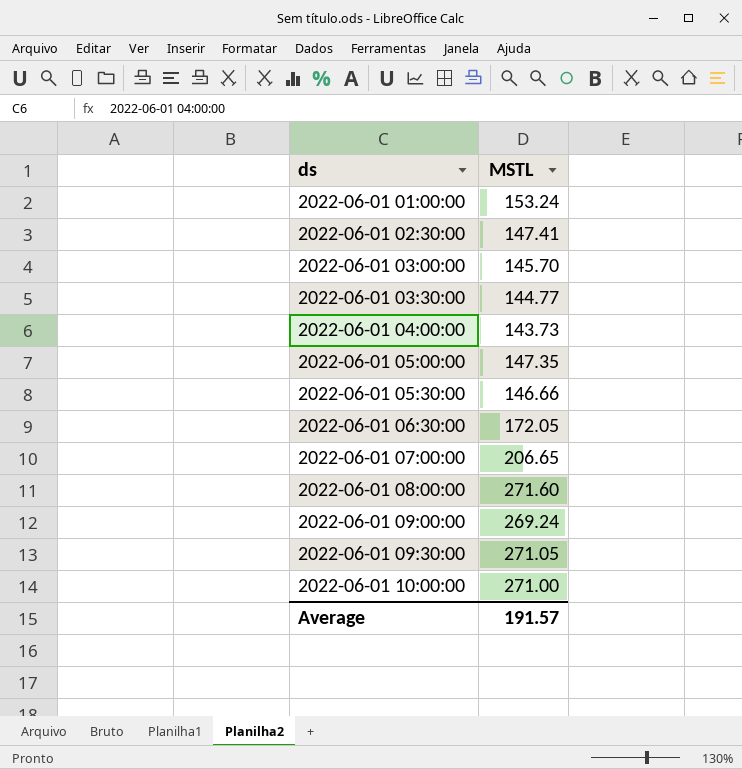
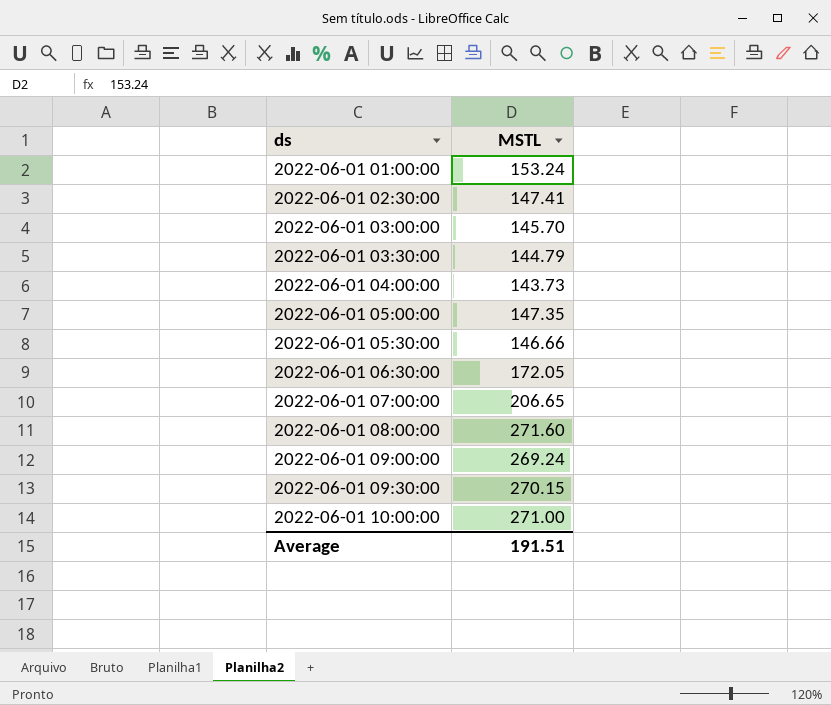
2022-06-01 03:30:00 | MSTL: 144.77 -> 144.79
2022-06-01 09:30:00 | MSTL: 271.05 -> 270.15
Average | MSTL: 191.57 -> 191.51

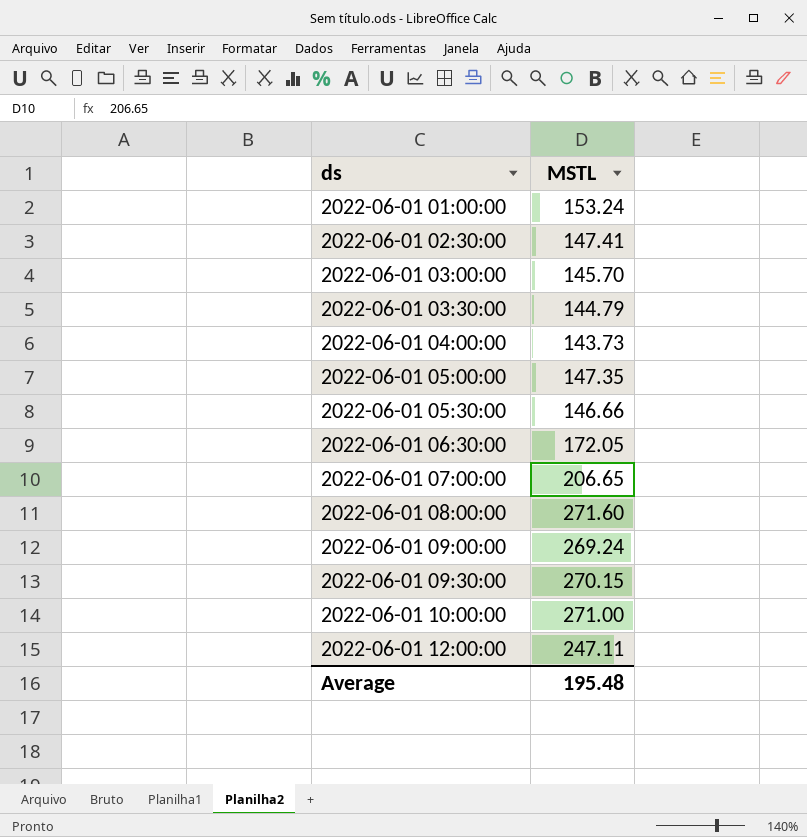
row 2022-06-01 12:00:00: none -> 247.11
Average | MSTL: 191.51 -> 195.48

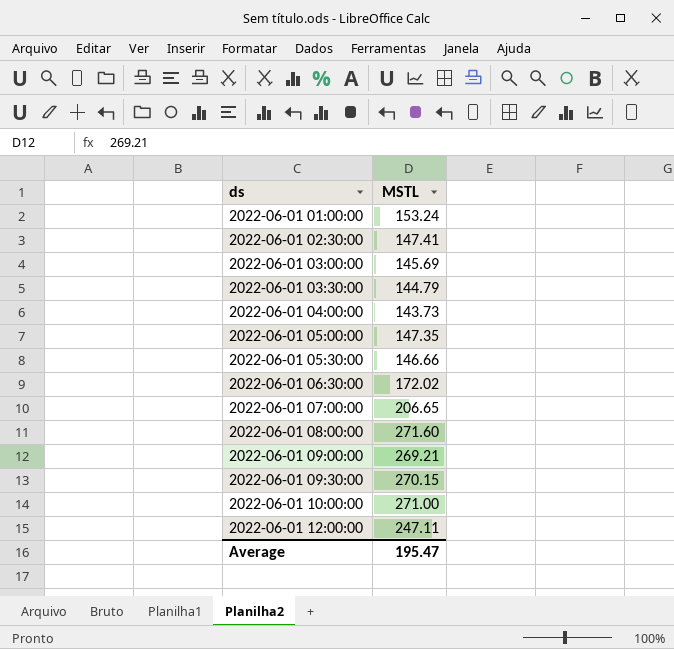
2022-06-01 03:00:00 | MSTL: 145.70 -> 145.69
2022-06-01 06:30:00 | MSTL: 172.05 -> 172.02
2022-06-01 09:00:00 | MSTL: 269.24 -> 269.21
Average | MSTL: 195.48 -> 195.47

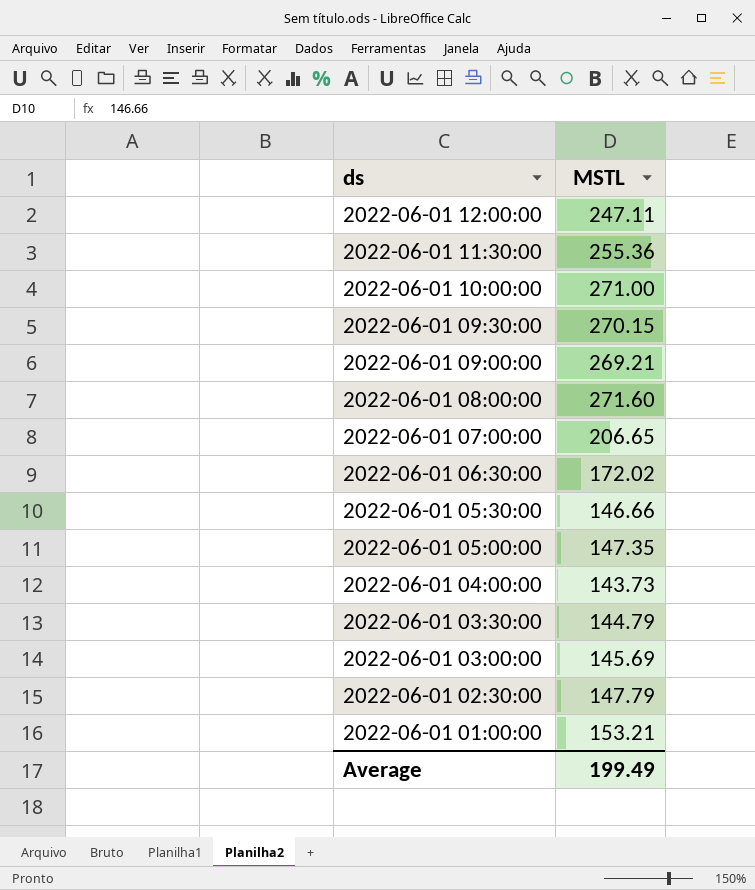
row order: ds ascending -> ds descending
row 2022-06-01 11:30:00: none -> 255.36
2022-06-01 02:30:00 | MSTL: 147.41 -> 147.79
2022-06-01 01:00:00 | MSTL: 153.24 -> 153.21
Average | MSTL: 195.47 -> 199.49

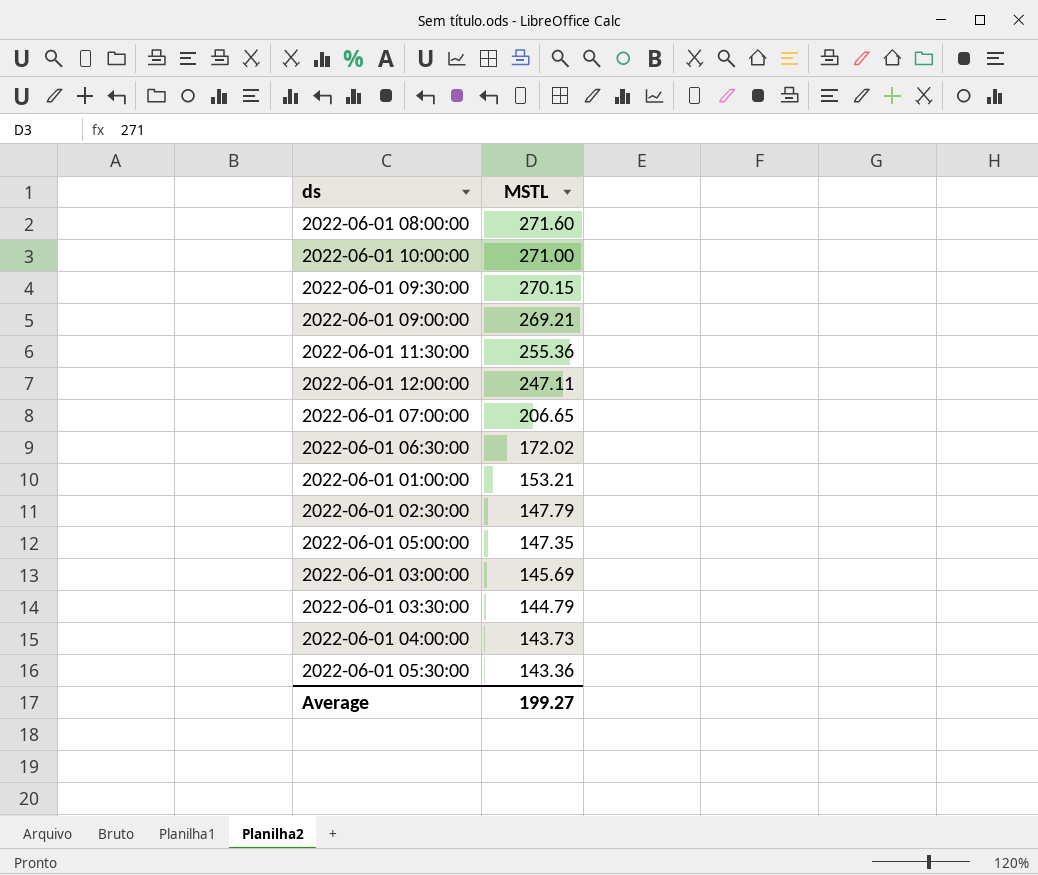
row order: ds descending -> MSTL descending
2022-06-01 05:30:00 | MSTL: 146.66 -> 143.36
Average | MSTL: 199.49 -> 199.27

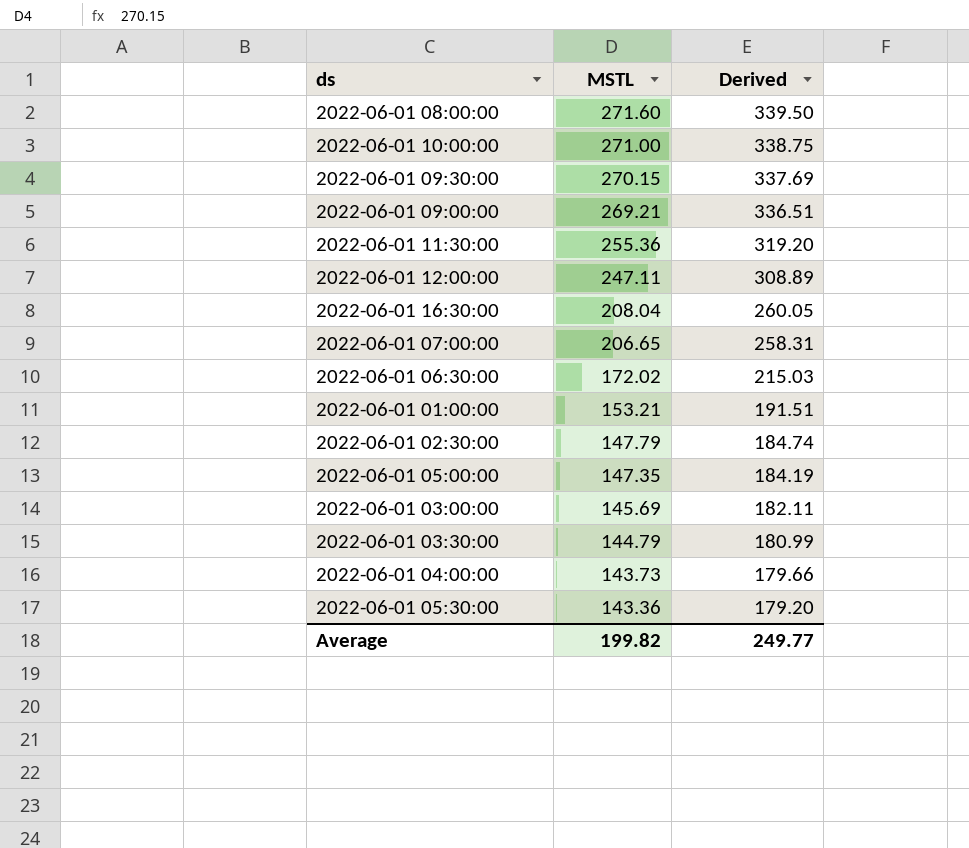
column Derived | formula: none -> [MSTL] * 1.25
row 2022-06-01 16:30:00: none -> 208.04 | 260.05
Average | MSTL: 199.27 -> 199.82

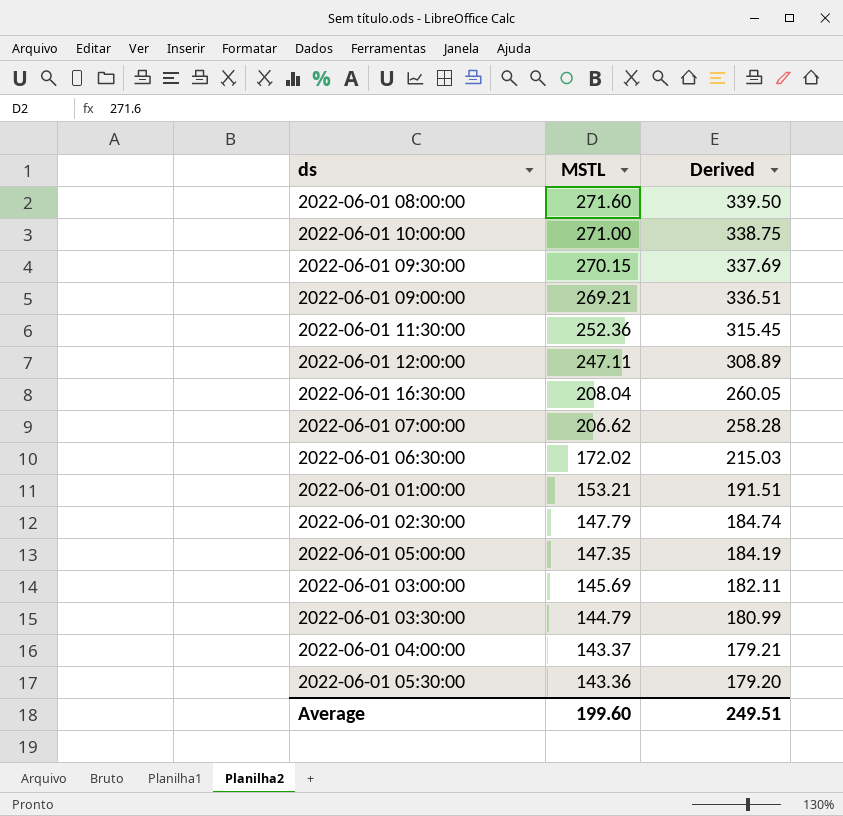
2022-06-01 11:30:00 | MSTL: 255.36 -> 252.36
2022-06-01 11:30:00 | Derived: 319.20 -> 315.45
2022-06-01 07:00:00 | MSTL: 206.65 -> 206.62
2022-06-01 07:00:00 | Derived: 258.31 -> 258.28
2022-06-01 04:00:00 | MSTL: 143.73 -> 143.37
2022-06-01 04:00:00 | Derived: 179.66 -> 179.21
Average | MSTL: 199.82 -> 199.60
Average | Derived: 249.77 -> 249.51

